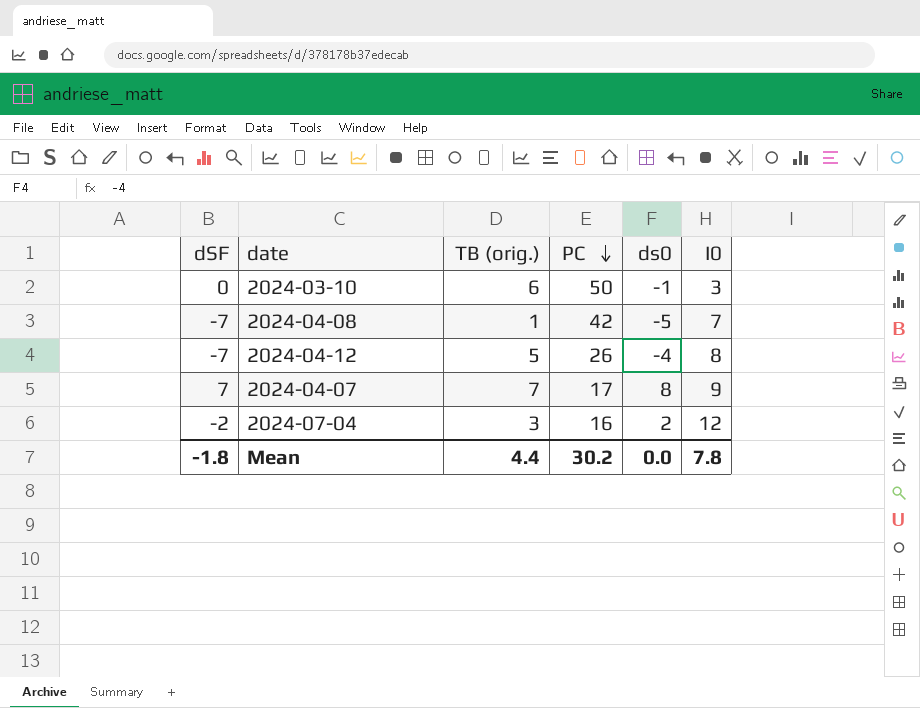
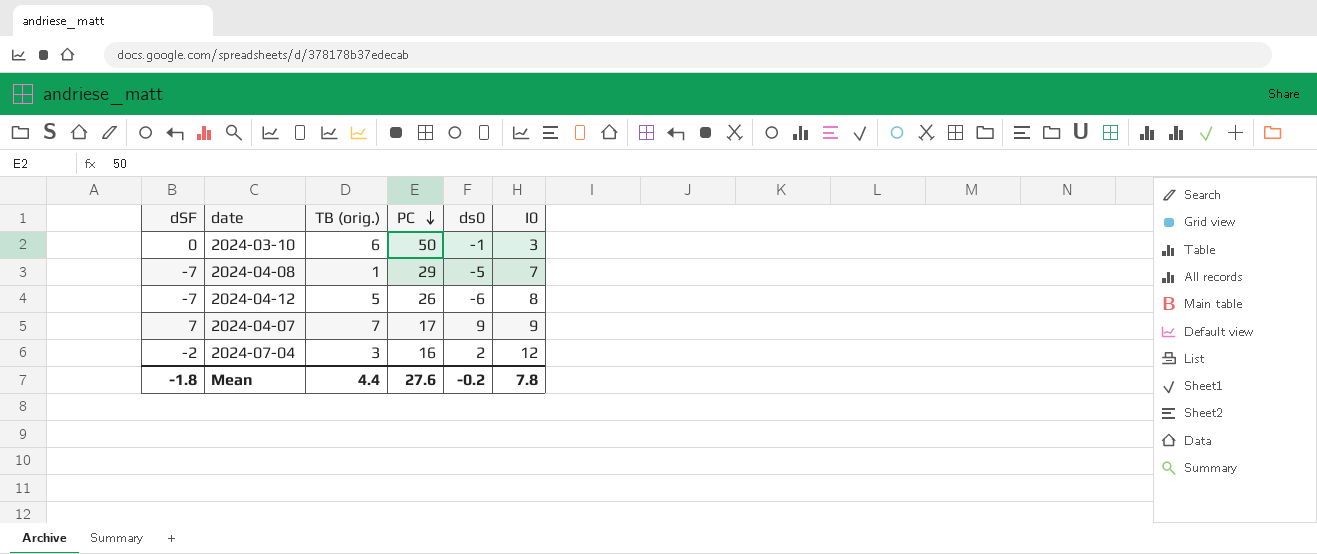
2024-04-08 | PC: 42 -> 29
2024-04-12 | ds0: -4 -> -6
2024-04-07 | ds0: 8 -> 9
Mean | PC: 30.2 -> 27.6
Mean | ds0: 0.0 -> -0.2

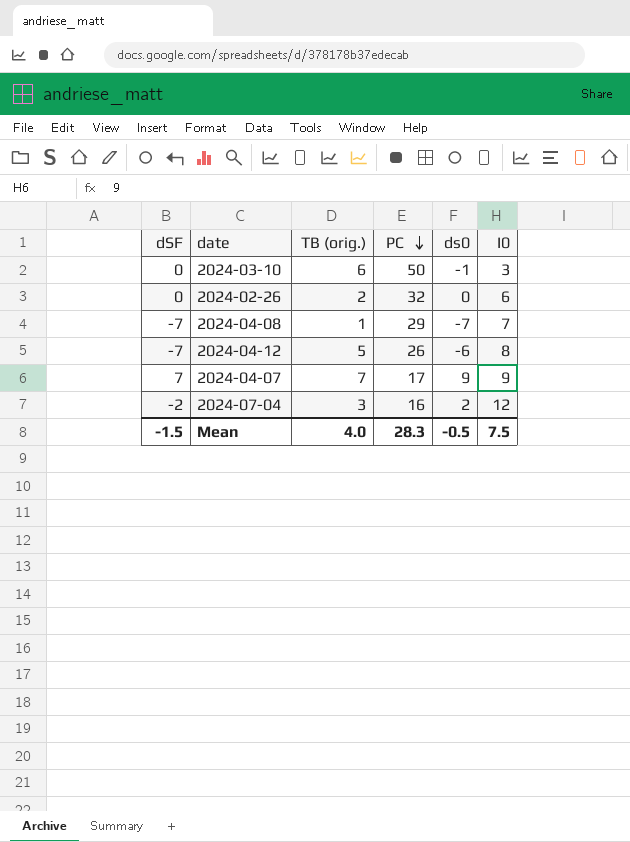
row 2024-02-26: none -> 0 | 2 | 32 | 0 | 6
2024-04-08 | ds0: -5 -> -7
Mean | dSF: -1.8 -> -1.5
Mean | TB (orig.): 4.4 -> 4.0
Mean | PC: 27.6 -> 28.3
Mean | ds0: -0.2 -> -0.5
Mean | I0: 7.8 -> 7.5

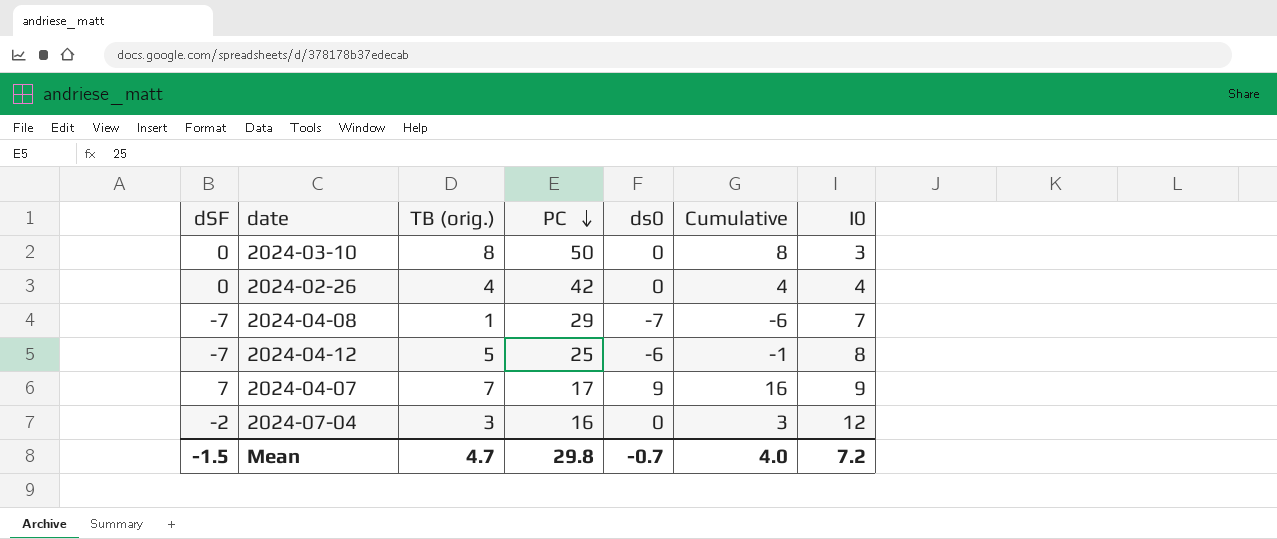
column Cumulative | formula: none -> [TB (orig.)] + [ds0]
2024-03-10 | TB (orig.): 6 -> 8
2024-03-10 | ds0: -1 -> 0
2024-02-26 | TB (orig.): 2 -> 4
2024-02-26 | PC: 32 -> 42
2024-02-26 | I0: 6 -> 4
2024-04-12 | PC: 26 -> 25
2024-07-04 | ds0: 2 -> 0
Mean | TB (orig.): 4.0 -> 4.7
Mean | PC: 28.3 -> 29.8
Mean | ds0: -0.5 -> -0.7
Mean | I0: 7.5 -> 7.2

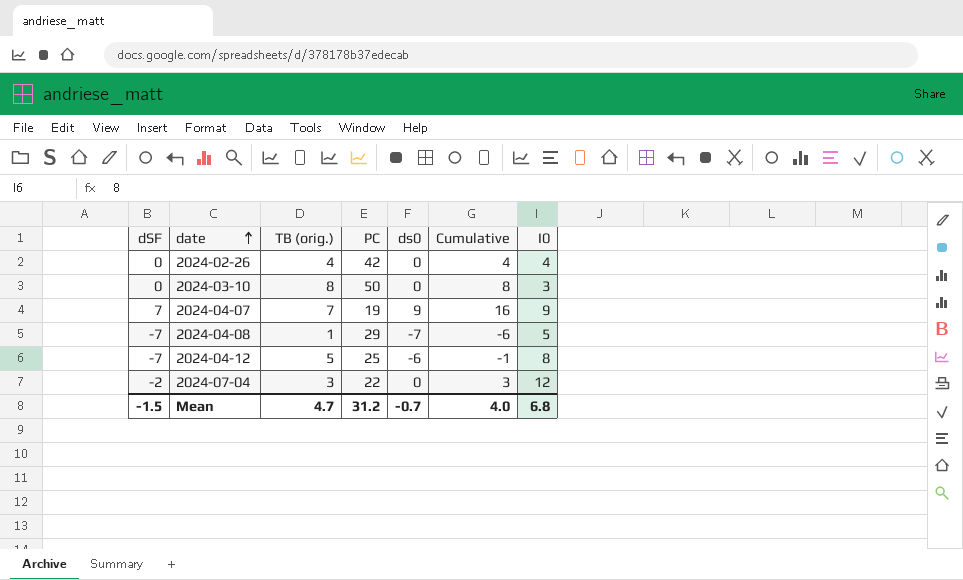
row order: PC descending -> date ascending
2024-04-07 | PC: 17 -> 19
2024-04-08 | I0: 7 -> 5
2024-07-04 | PC: 16 -> 22
Mean | PC: 29.8 -> 31.2
Mean | I0: 7.2 -> 6.8

